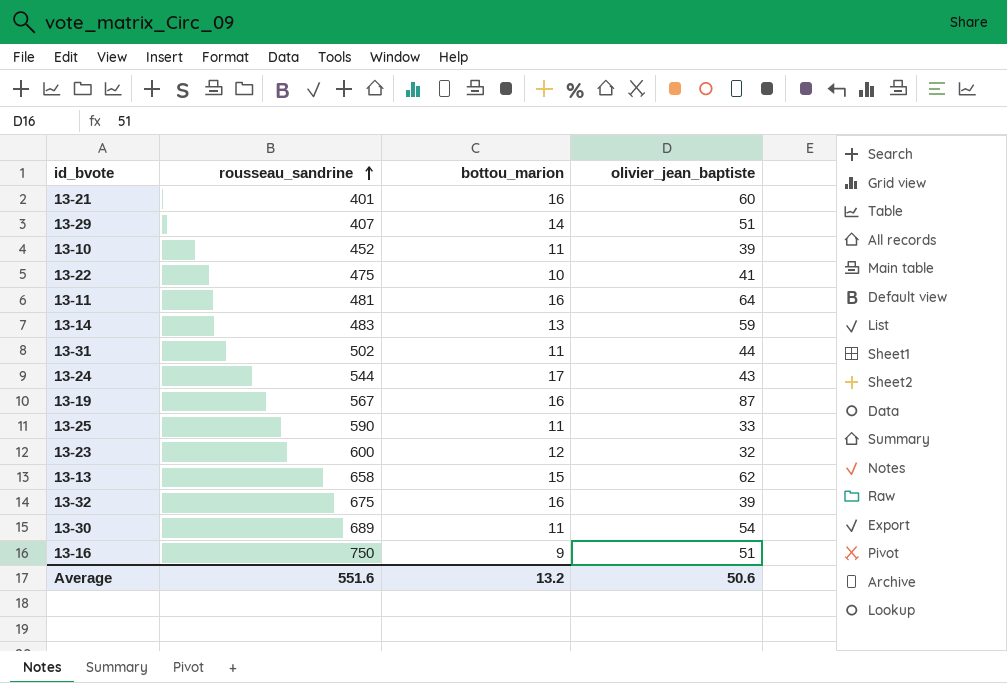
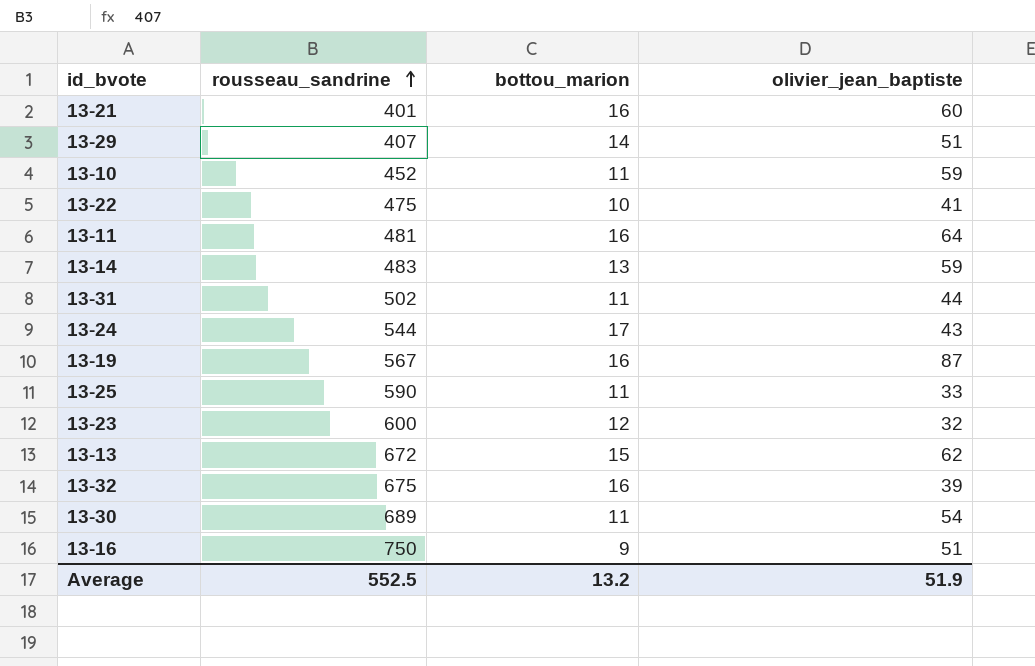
13-10 | olivier_jean_baptiste: 39 -> 59
13-13 | rousseau_sandrine: 658 -> 672
Average | rousseau_sandrine: 551.6 -> 552.5
Average | olivier_jean_baptiste: 50.6 -> 51.9

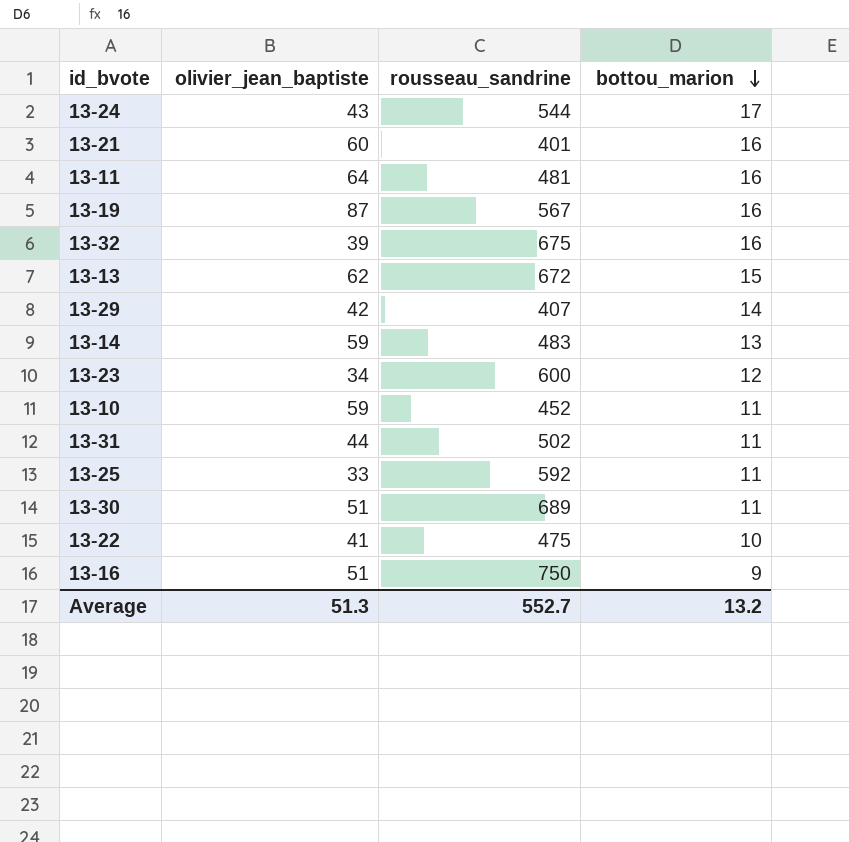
row order: rousseau_sandrine ascending -> bottou_marion descending
column olivier_jean_baptiste | position: 4 -> 2
13-29 | olivier_jean_baptiste: 51 -> 42
13-23 | olivier_jean_baptiste: 32 -> 34
13-25 | rousseau_sandrine: 590 -> 592
13-30 | olivier_jean_baptiste: 54 -> 51
Average | olivier_jean_baptiste: 51.9 -> 51.3
Average | rousseau_sandrine: 552.5 -> 552.7

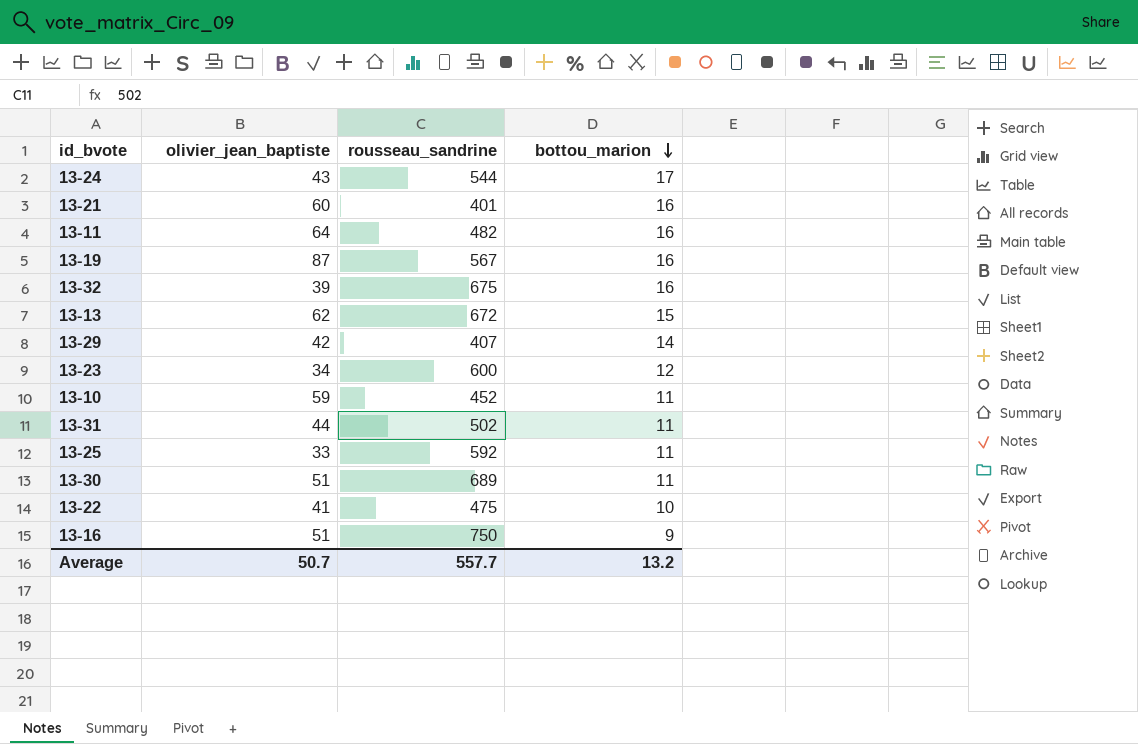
row 13-14: 59 | 483 | 13 -> none
13-11 | rousseau_sandrine: 481 -> 482
Average | olivier_jean_baptiste: 51.3 -> 50.7
Average | rousseau_sandrine: 552.7 -> 557.7

